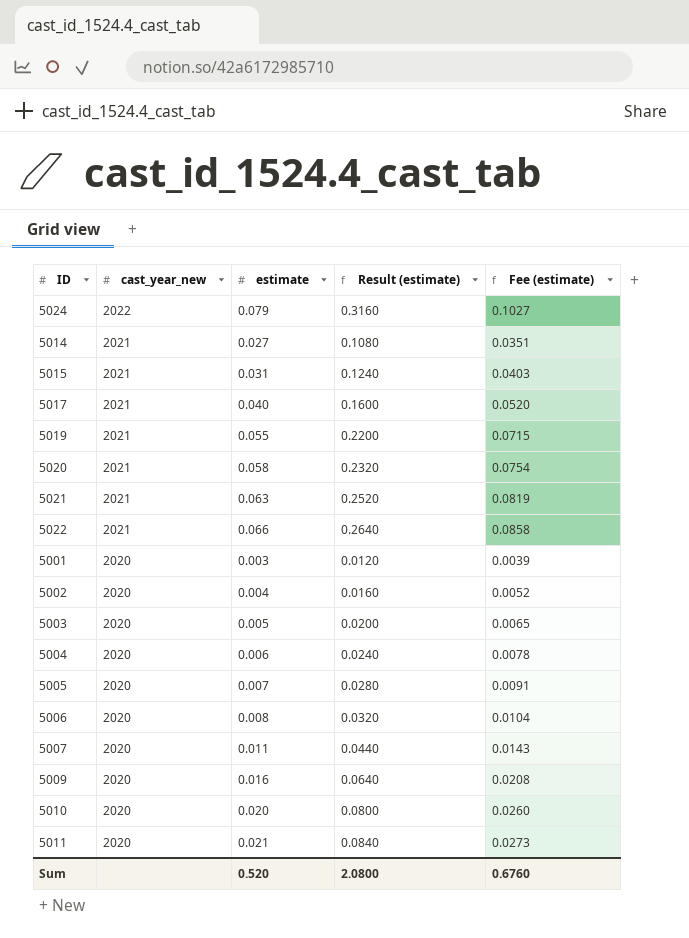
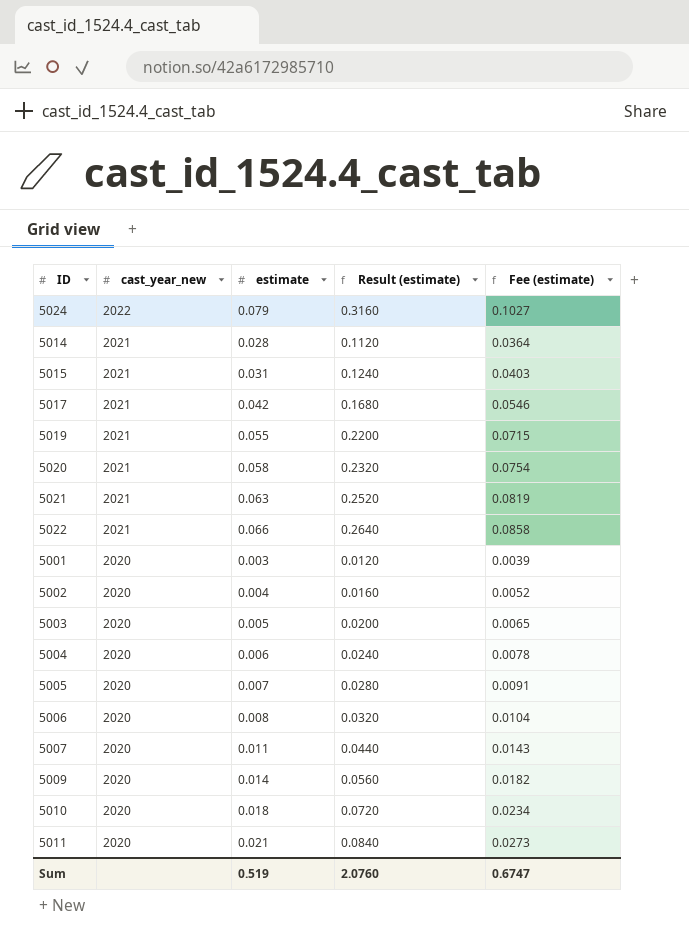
5014 | estimate: 0.027 -> 0.028
5014 | Result (estimate): 0.1080 -> 0.1120
5014 | Fee (estimate): 0.0351 -> 0.0364
5017 | estimate: 0.040 -> 0.042
5017 | Result (estimate): 0.1600 -> 0.1680
5017 | Fee (estimate): 0.0520 -> 0.0546
5009 | estimate: 0.016 -> 0.014
5009 | Result (estimate): 0.0640 -> 0.0560
5009 | Fee (estimate): 0.0208 -> 0.0182
5010 | estimate: 0.020 -> 0.018
5010 | Result (estimate): 0.0800 -> 0.0720
5010 | Fee (estimate): 0.0260 -> 0.0234
Sum | estimate: 0.520 -> 0.519
Sum | Result (estimate): 2.0800 -> 2.0760
Sum | Fee (estimate): 0.6760 -> 0.6747

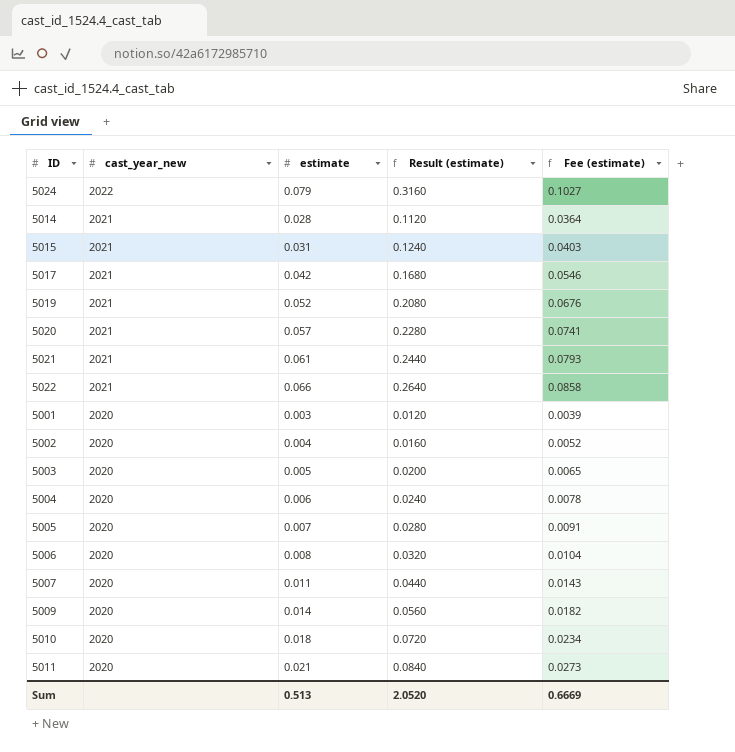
5019 | estimate: 0.055 -> 0.052
5019 | Result (estimate): 0.2200 -> 0.2080
5019 | Fee (estimate): 0.0715 -> 0.0676
5020 | estimate: 0.058 -> 0.057
5020 | Result (estimate): 0.2320 -> 0.2280
5020 | Fee (estimate): 0.0754 -> 0.0741
5021 | estimate: 0.063 -> 0.061
5021 | Result (estimate): 0.2520 -> 0.2440
5021 | Fee (estimate): 0.0819 -> 0.0793
Sum | estimate: 0.519 -> 0.513
Sum | Result (estimate): 2.0760 -> 2.0520
Sum | Fee (estimate): 0.6747 -> 0.6669

